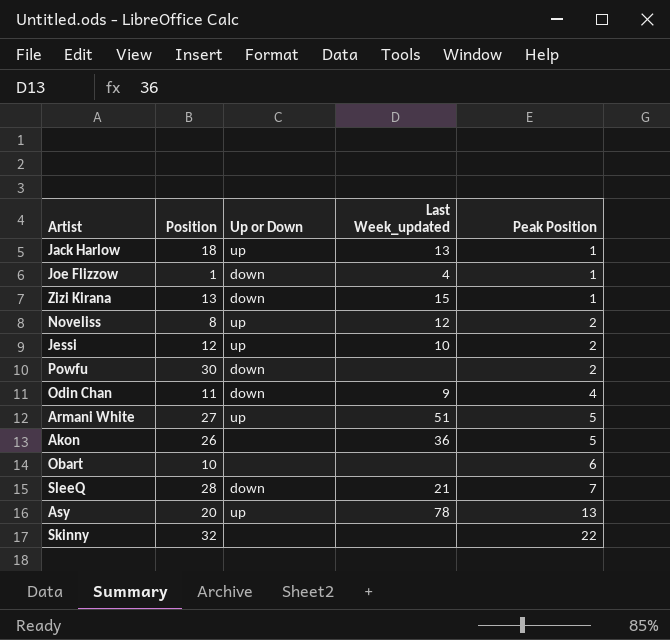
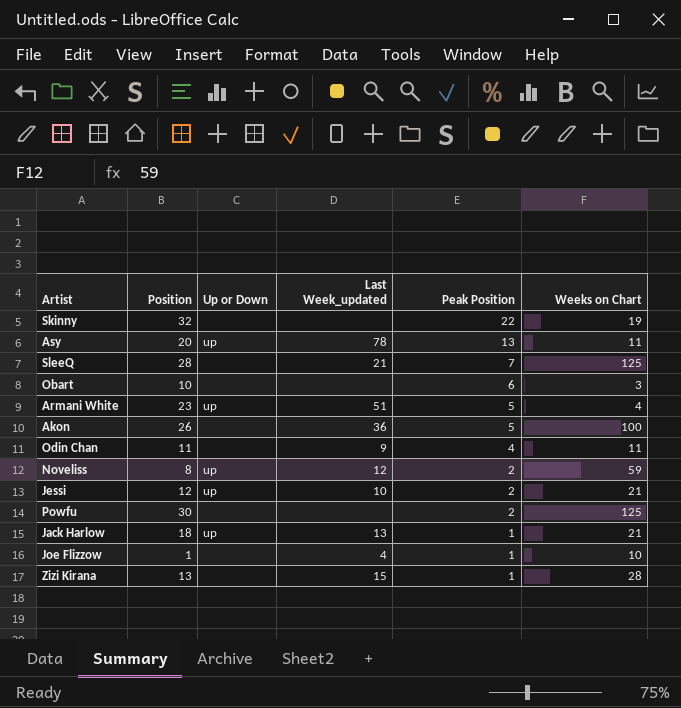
row order: Peak Position ascending -> Peak Position descending
column Weeks on Chart | position: none -> 6
SleeQ | Up or Down: down -> none
Armani White | Position: 27 -> 23
Odin Chan | Up or Down: down -> none
Powfu | Up or Down: down -> none
Joe Flizzow | Up or Down: down -> none
Zizi Kirana | Up or Down: down -> none

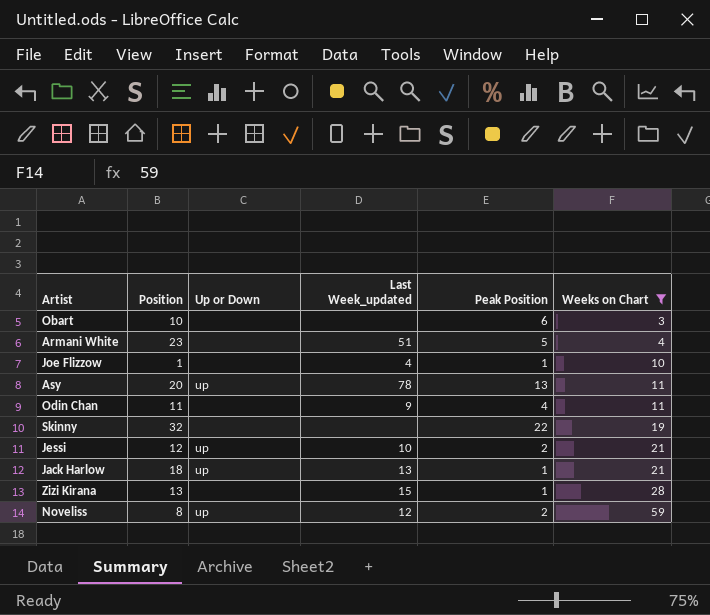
filter: none -> Weeks on Chart <= 59
row order: Peak Position descending -> Weeks on Chart ascending
Armani White | Up or Down: up -> none

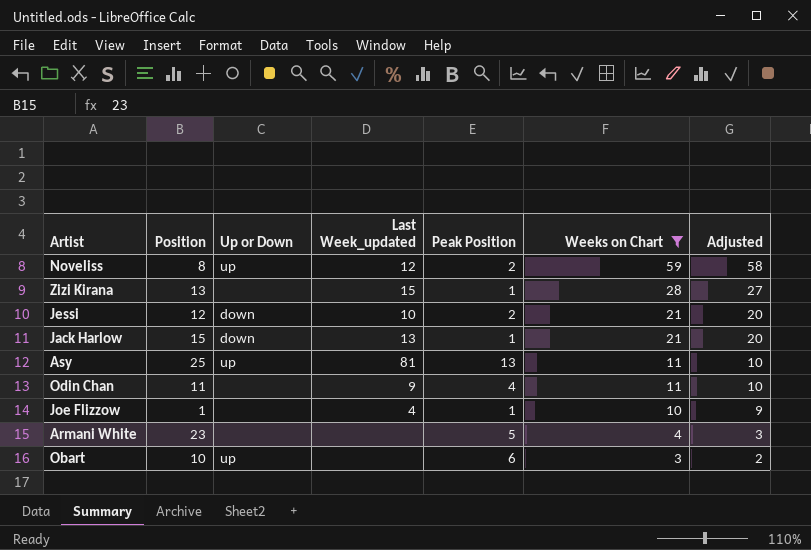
row order: Weeks on Chart ascending -> Weeks on Chart descending
column Adjusted | formula: none -> [Weeks on Chart] - 1
row Skinny: 32 | none | none | 22 | 19 -> none
Jessi | Up or Down: up -> down
Jack Harlow | Position: 18 -> 15
Jack Harlow | Up or Down: up -> down
Asy | Position: 20 -> 25
Asy | Last Week_updated: 78 -> 81
Armani White | Last Week_updated: 51 -> none
Obart | Up or Down: none -> up

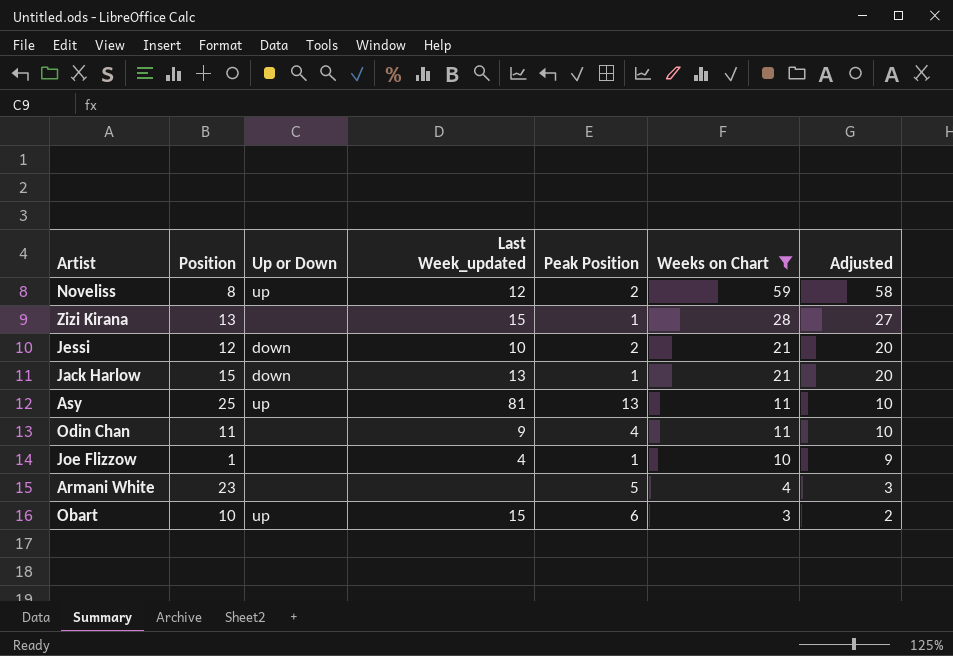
Obart | Last Week_updated: none -> 15

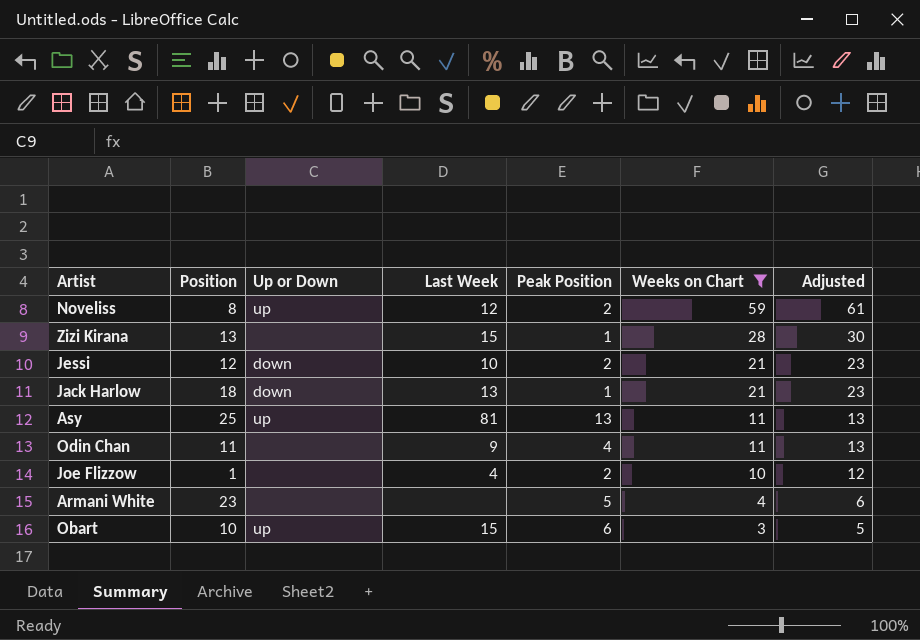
column name: Last Week_updated -> Last Week
column Adjusted | formula: [Weeks on Chart] - 1 -> [Weeks on Chart] + 2
Jack Harlow | Position: 15 -> 18
Joe Flizzow | Peak Position: 1 -> 2

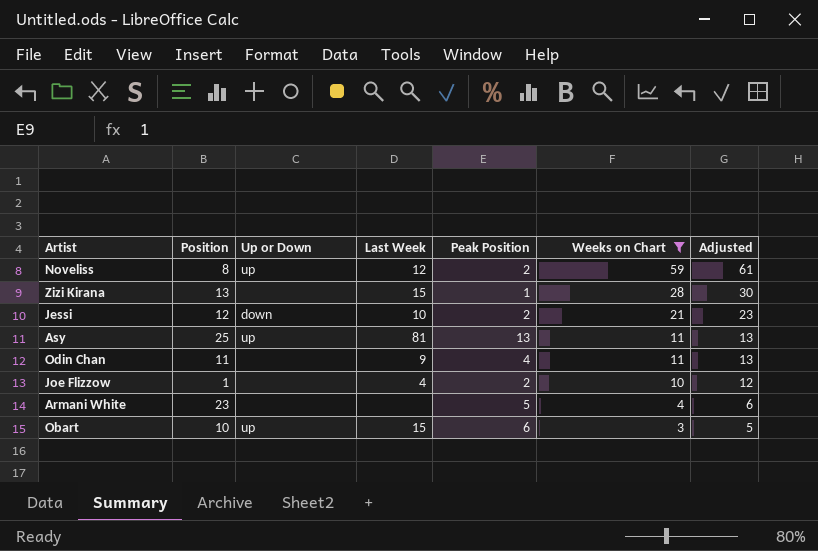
row Jack Harlow: 18 | down | 13 | 1 | 21 | 23 -> none

